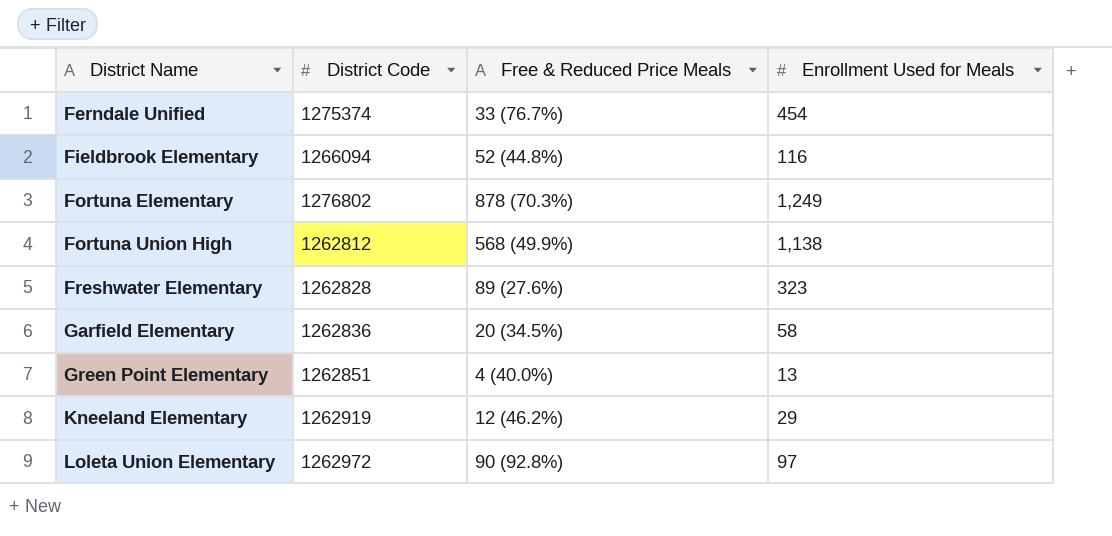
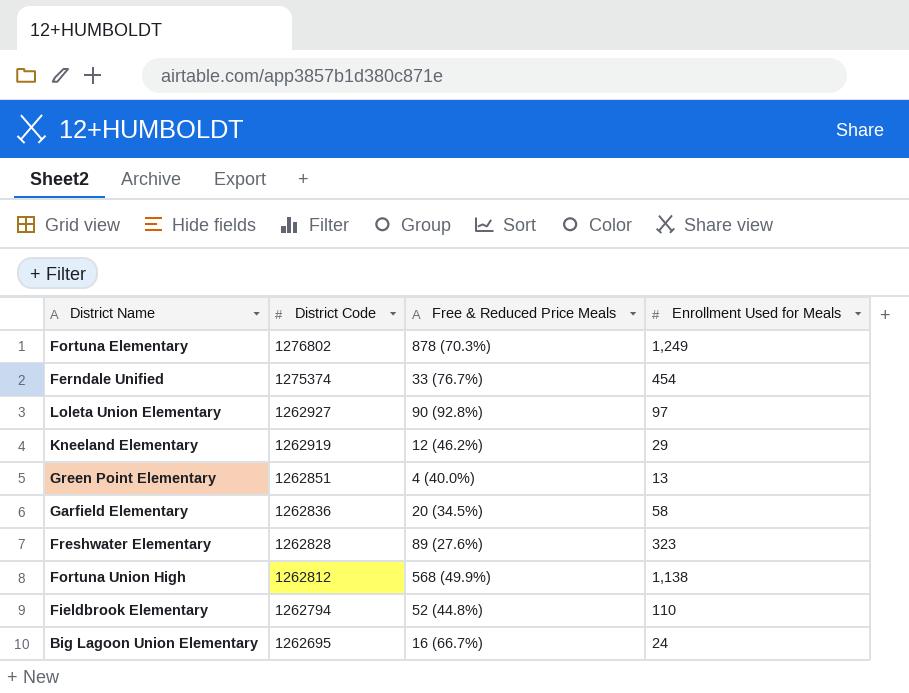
row order: District Name ascending -> District Code descending
Loleta Union Elementary | District Code: 1262972 -> 1262927
Fieldbrook Elementary | District Code: 1266094 -> 1262794
Fieldbrook Elementary | Enrollment Used for Meals: 116 -> 110
row Big Lagoon Union Elementary: none -> 1262695 | 16 (66.7%) | 24

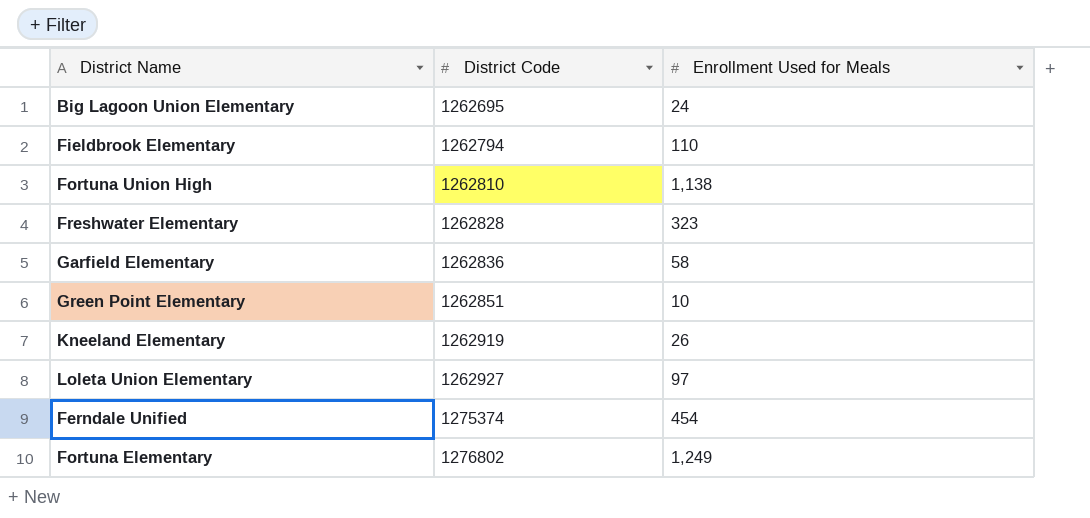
row order: District Code descending -> District Code ascending
column Free & Reduced Price Meals | position: 3 -> none
Fortuna Union High | District Code: 1262812 -> 1262810
Green Point Elementary | Enrollment Used for Meals: 13 -> 10
Kneeland Elementary | Enrollment Used for Meals: 29 -> 26

